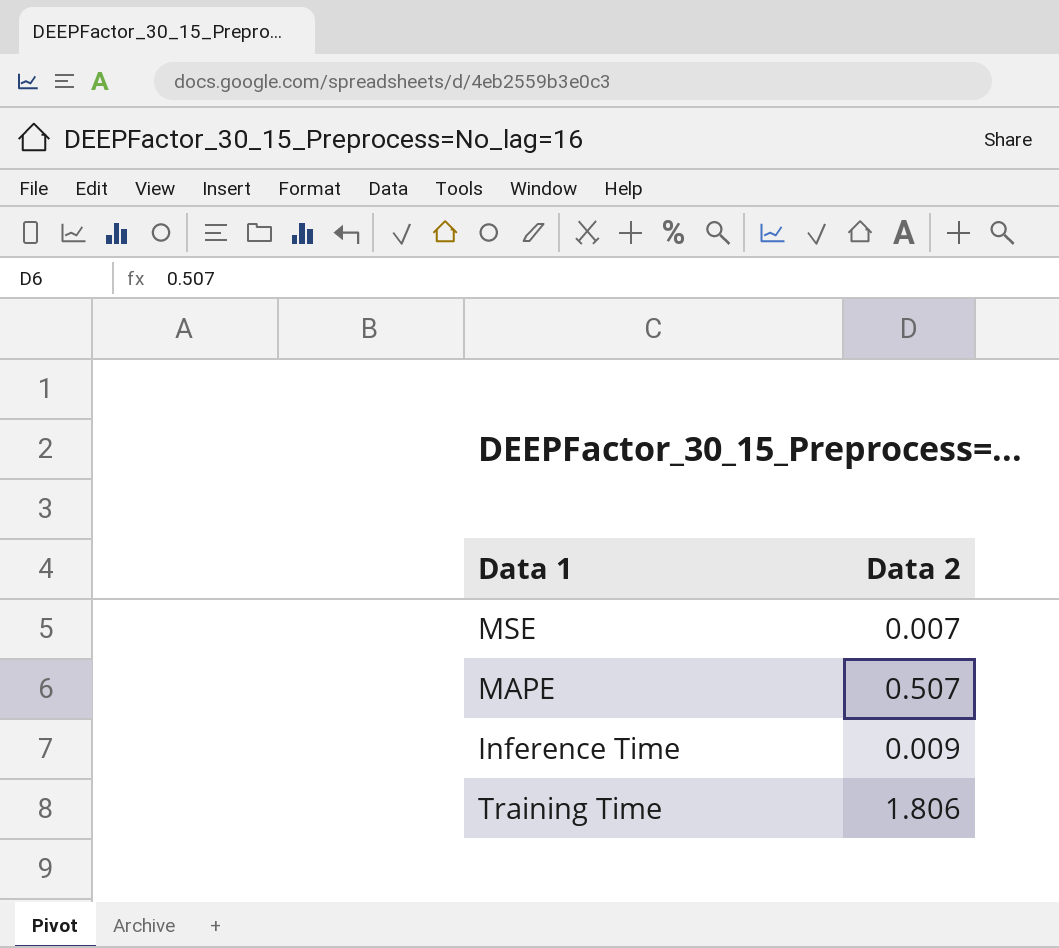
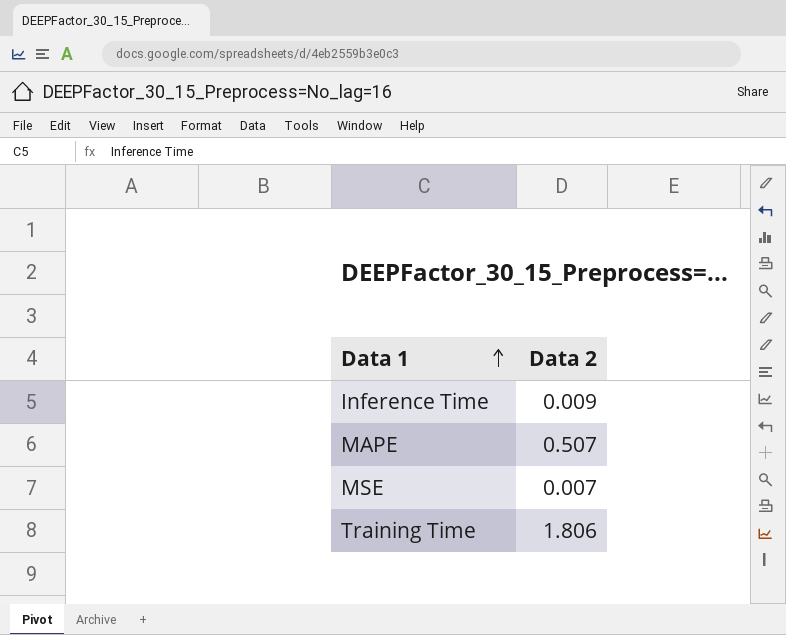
row order: none -> Data 1 ascending

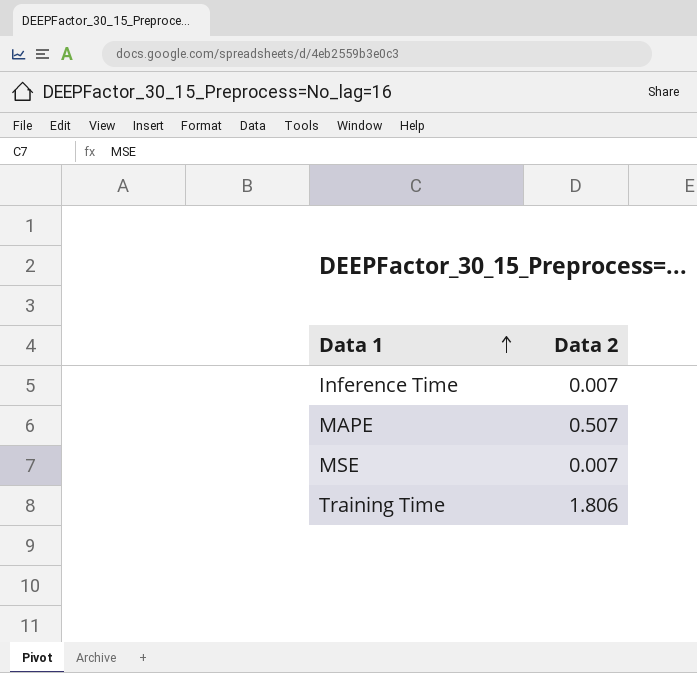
Inference Time | Data 2: 0.009 -> 0.007

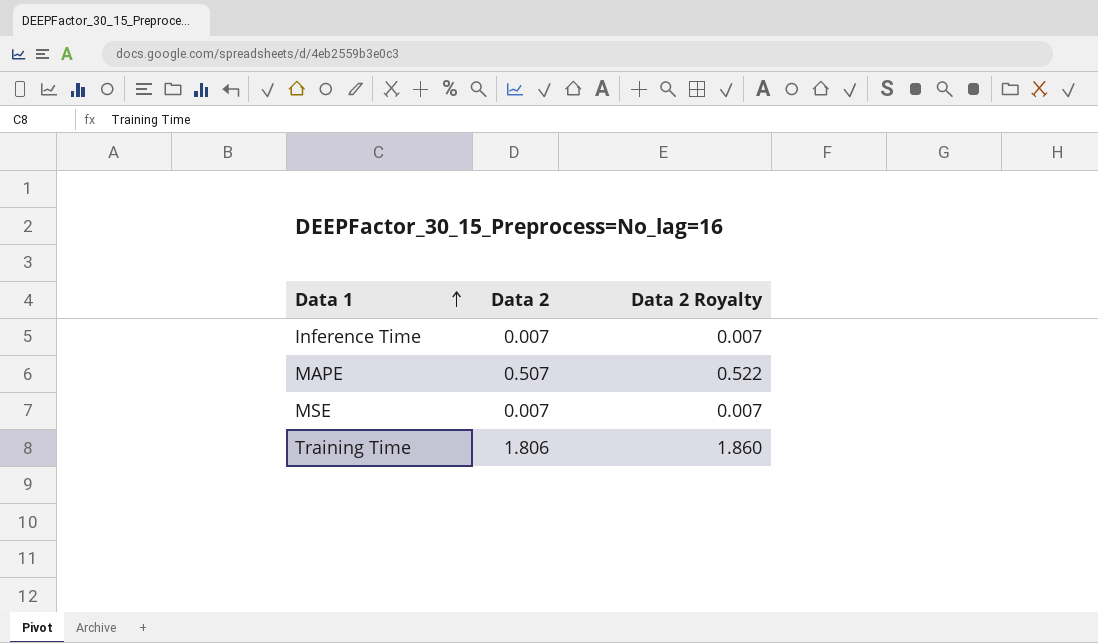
column Data 2 Royalty | formula: none -> [Data 2] * 1.03

